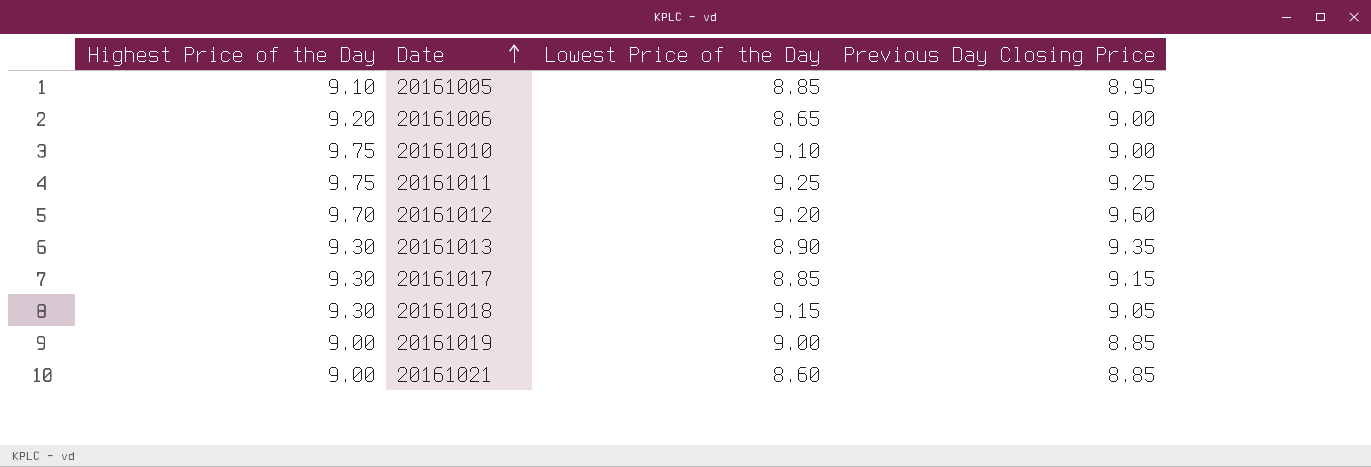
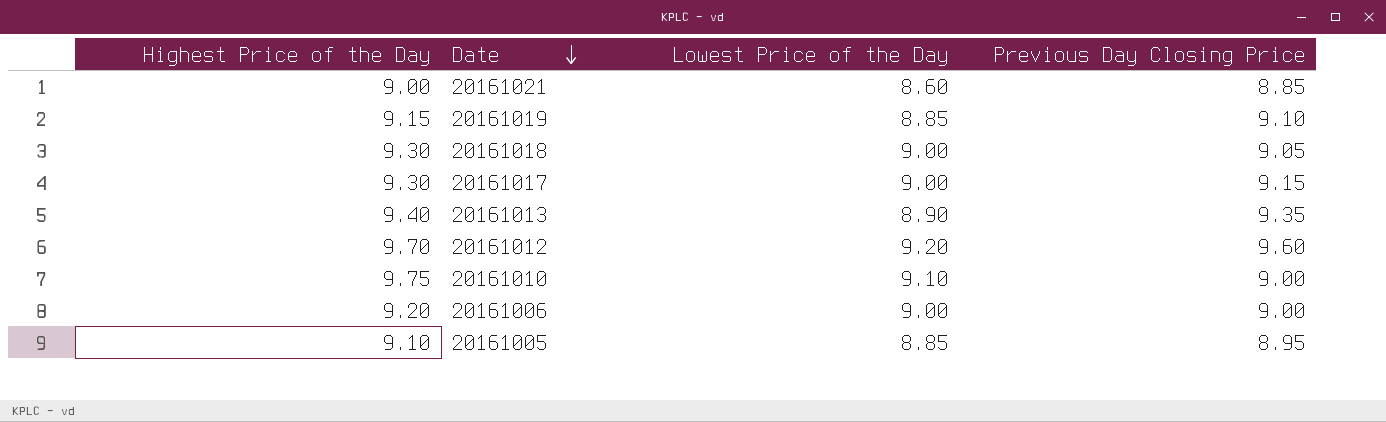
row order: Date ascending -> Date descending
row 20161011: 9.75 | 9.25 | 9.25 -> none
20161019 | Highest Price of the Day: 9.00 -> 9.15
20161019 | Lowest Price of the Day: 9.00 -> 8.85
20161019 | Previous Day Closing Price: 8.85 -> 9.10
20161018 | Lowest Price of the Day: 9.15 -> 9.00
20161017 | Lowest Price of the Day: 8.85 -> 9.00
20161013 | Highest Price of the Day: 9.30 -> 9.40
20161006 | Lowest Price of the Day: 8.65 -> 9.00

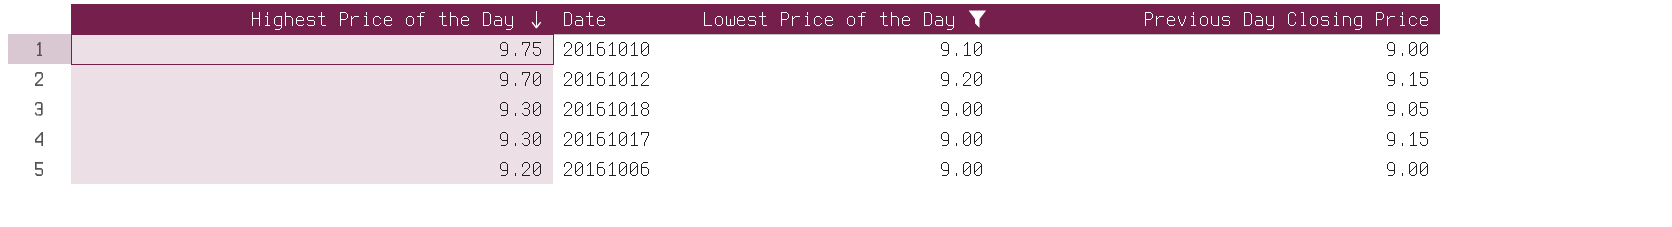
filter: none -> Lowest Price of the Day >= 9.00
row order: Date descending -> Highest Price of the Day descending
20161012 | Previous Day Closing Price: 9.60 -> 9.15

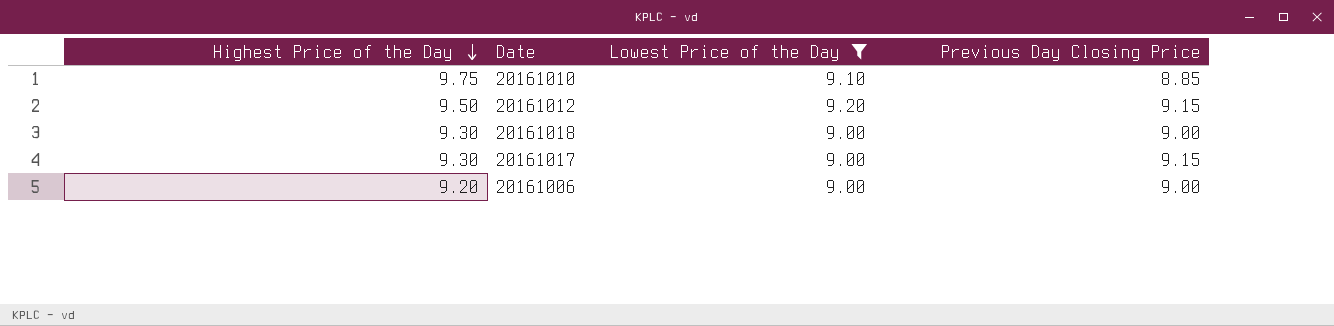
20161010 | Previous Day Closing Price: 9.00 -> 8.85
20161012 | Highest Price of the Day: 9.70 -> 9.50
20161018 | Previous Day Closing Price: 9.05 -> 9.00

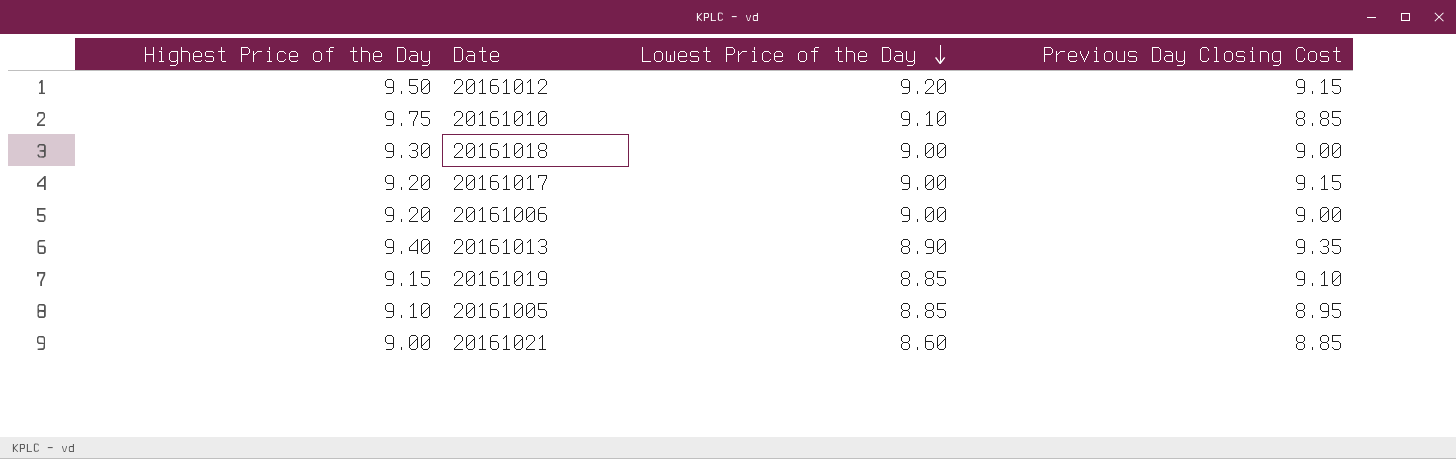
filter: Lowest Price of the Day >= 9.00 -> none
row order: Highest Price of the Day descending -> Lowest Price of the Day descending
column name: Previous Day Closing Price -> Previous Day Closing Cost
20161017 | Highest Price of the Day: 9.30 -> 9.20

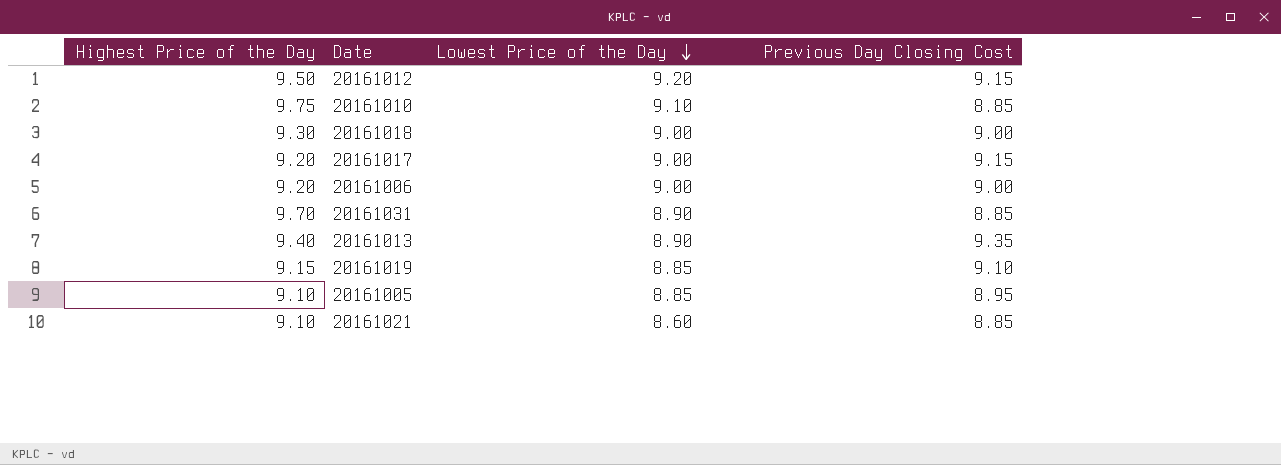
row 20161031: none -> 9.70 | 8.90 | 8.85
20161021 | Highest Price of the Day: 9.00 -> 9.10

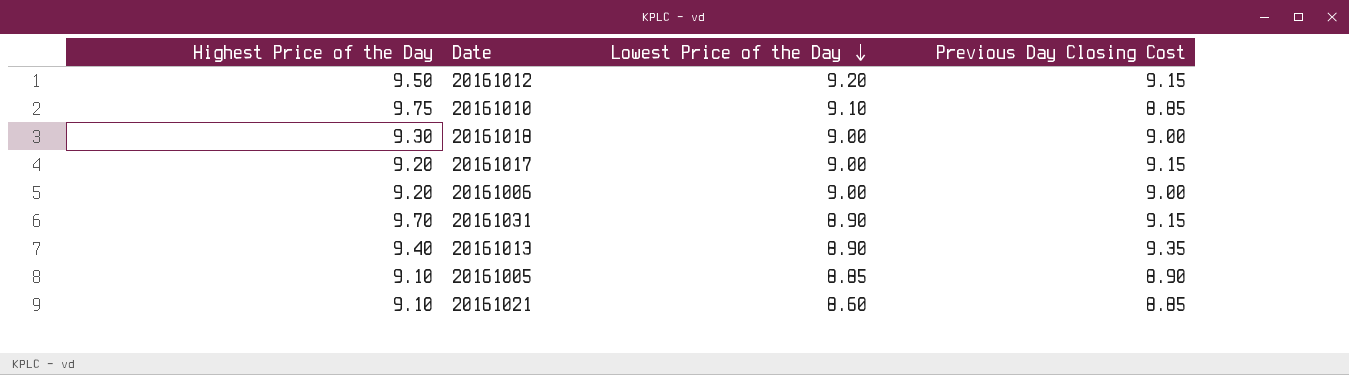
row 20161019: 9.15 | 8.85 | 9.10 -> none
20161031 | Previous Day Closing Cost: 8.85 -> 9.15
20161005 | Previous Day Closing Cost: 8.95 -> 8.90

